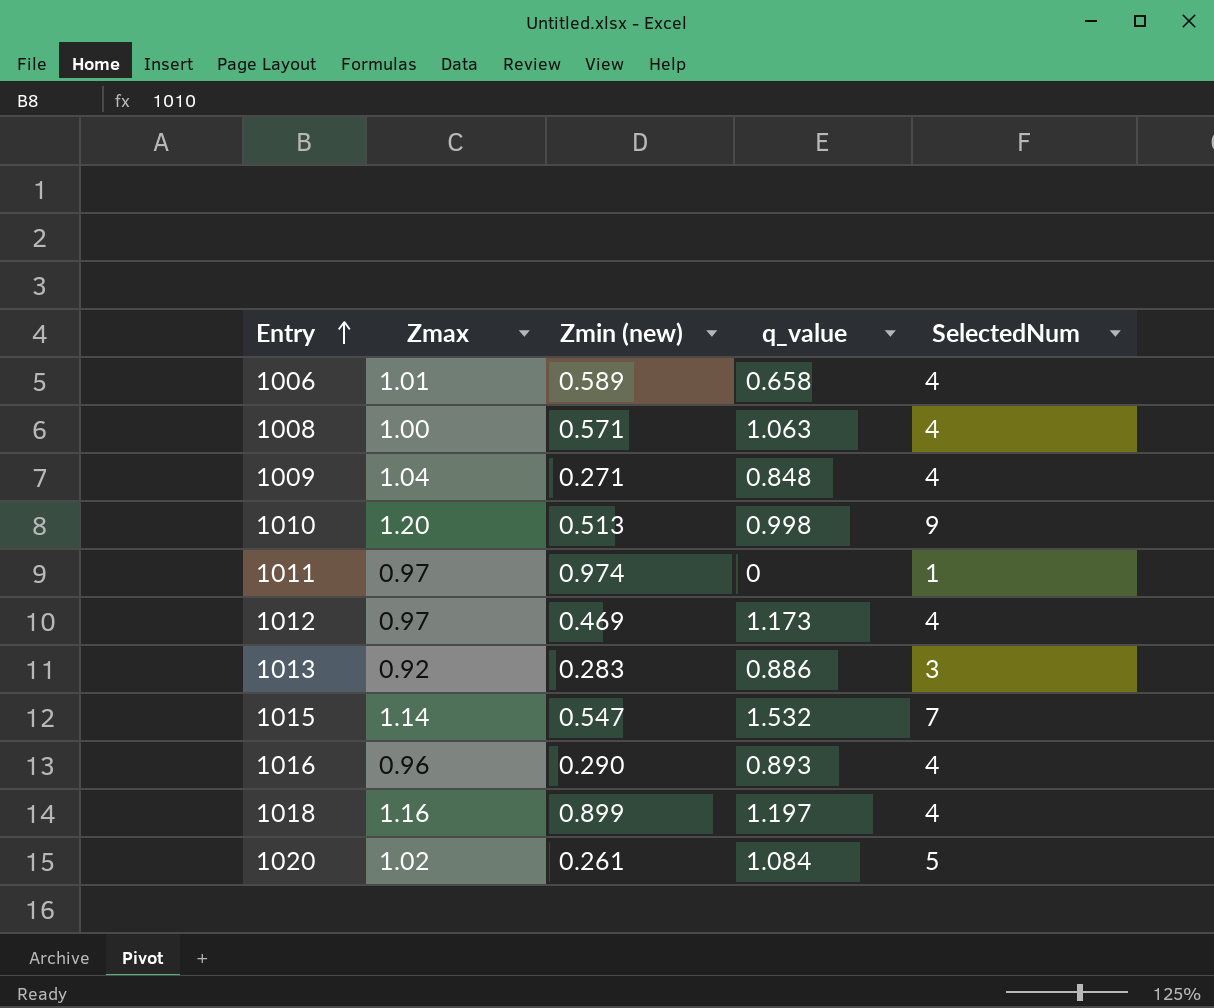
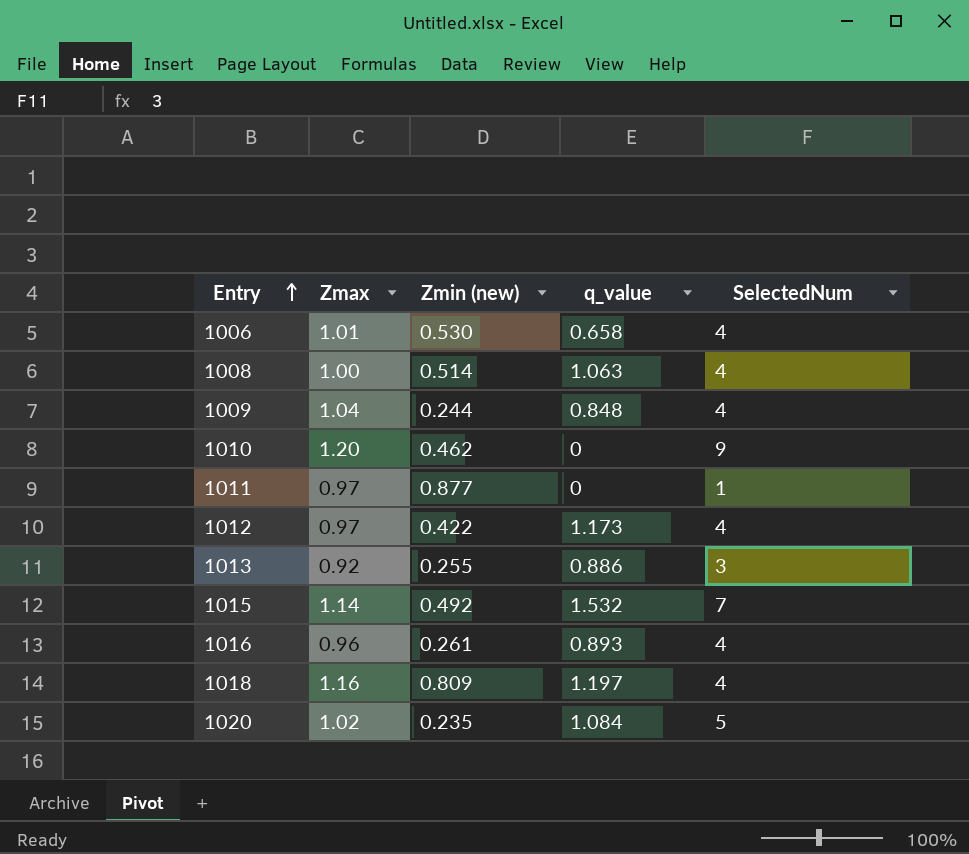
1006 | Zmin (new): 0.589 -> 0.530
1008 | Zmin (new): 0.571 -> 0.514
1009 | Zmin (new): 0.271 -> 0.244
1010 | Zmin (new): 0.513 -> 0.462
1010 | q_value: 0.998 -> 0
1011 | Zmin (new): 0.974 -> 0.877
1012 | Zmin (new): 0.469 -> 0.422
1013 | Zmin (new): 0.283 -> 0.255
1015 | Zmin (new): 0.547 -> 0.492
1016 | Zmin (new): 0.290 -> 0.261
1018 | Zmin (new): 0.899 -> 0.809
1020 | Zmin (new): 0.261 -> 0.235

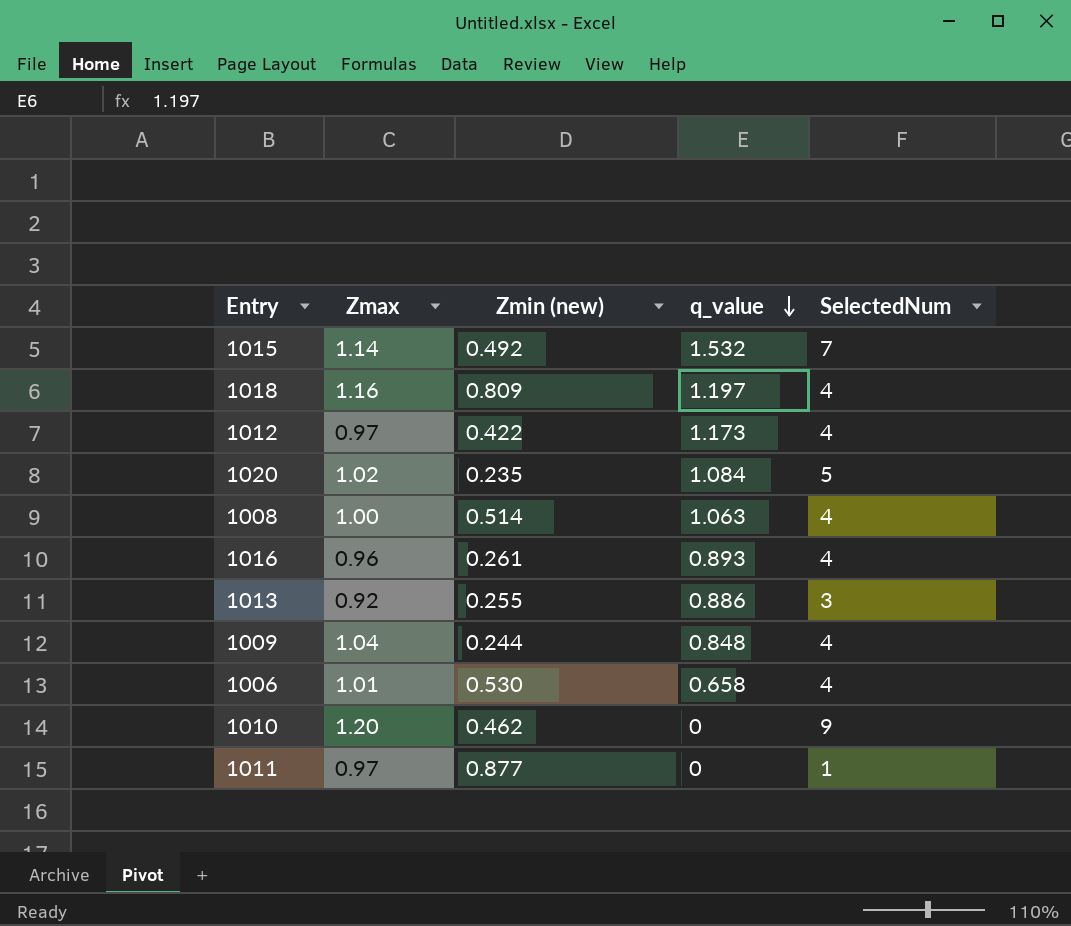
row order: Entry ascending -> q_value descending

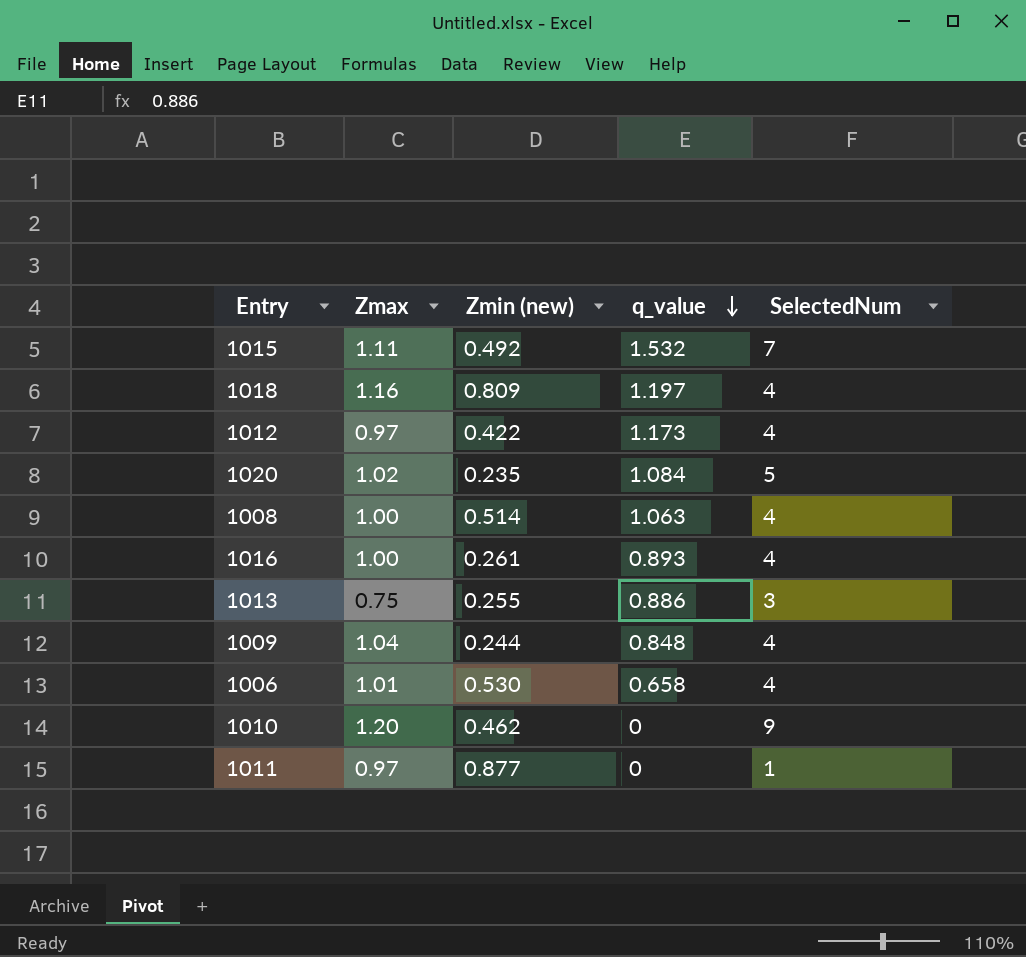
1015 | Zmax: 1.14 -> 1.11
1016 | Zmax: 0.96 -> 1.00
1013 | Zmax: 0.92 -> 0.75

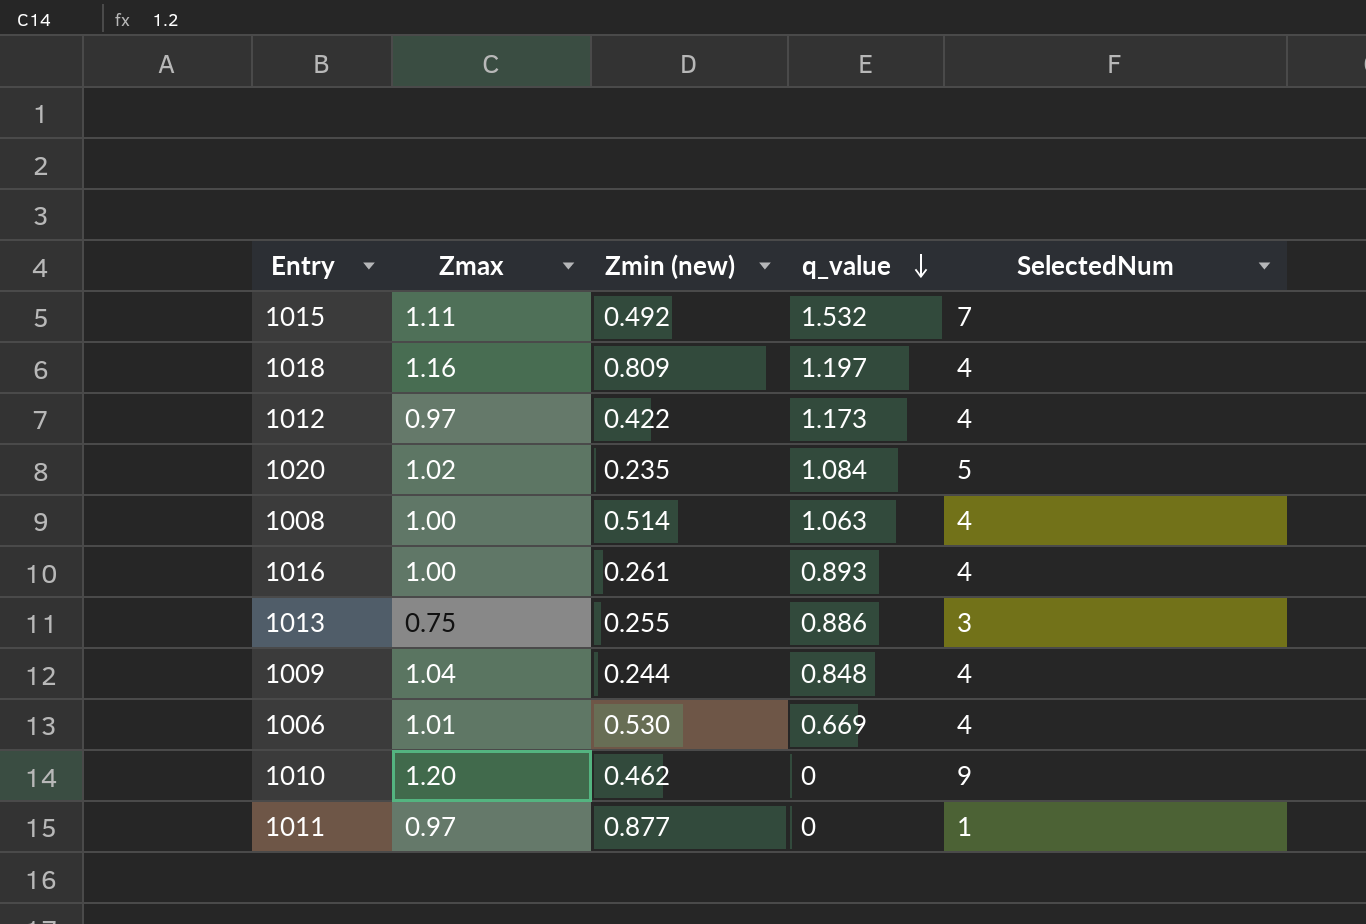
1006 | q_value: 0.658 -> 0.669

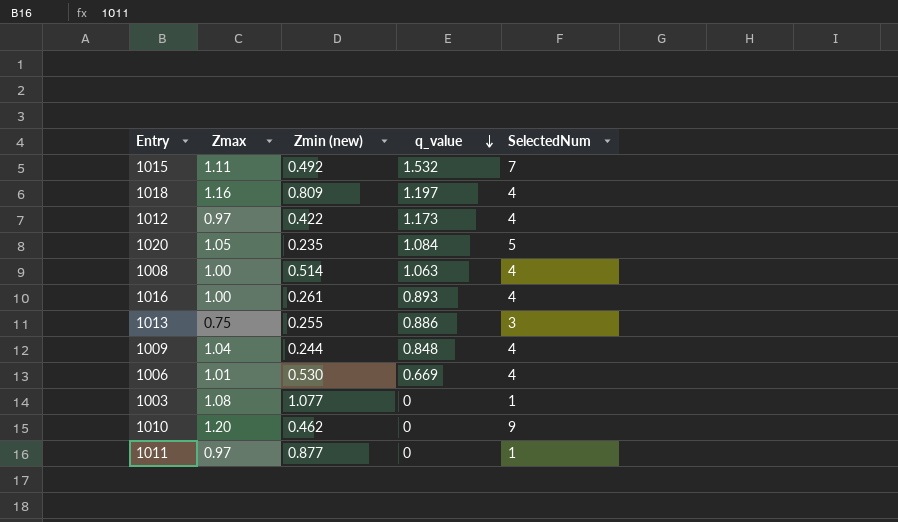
1020 | Zmax: 1.02 -> 1.05
row 1003: none -> 1.08 | 1.077 | 0 | 1

